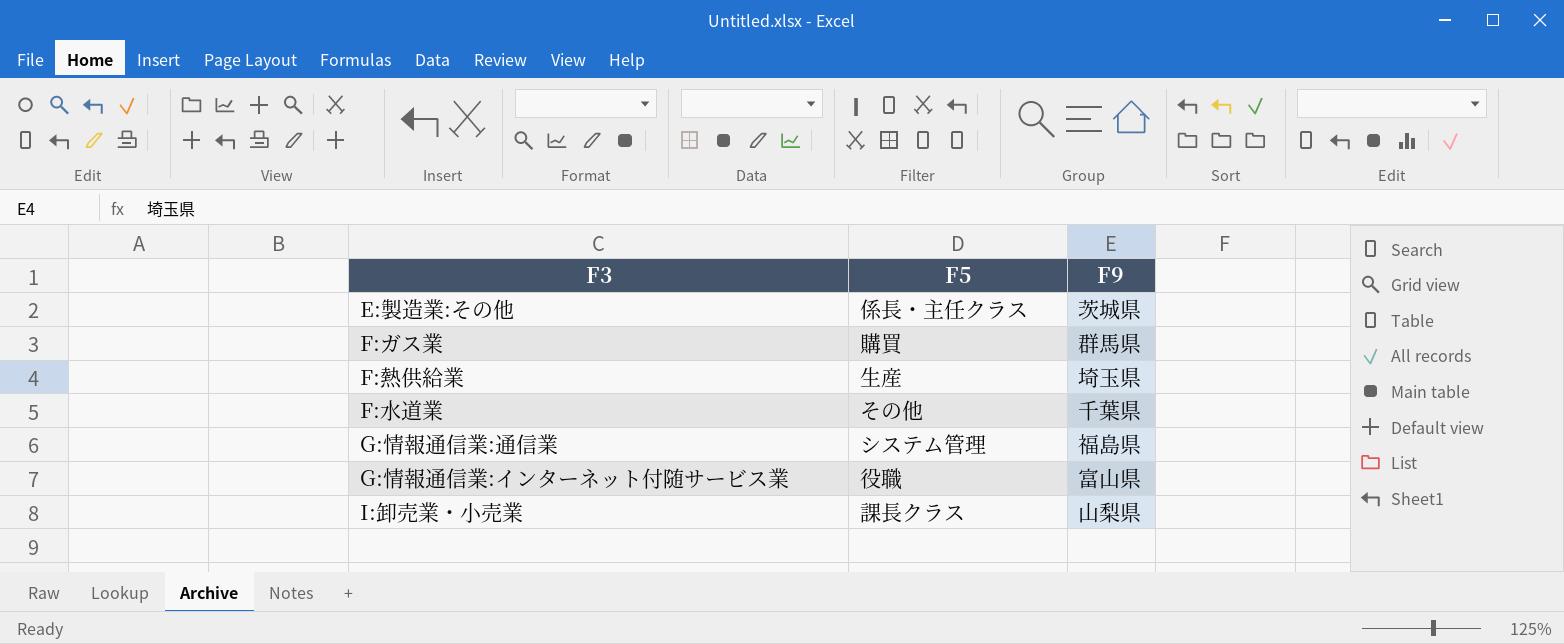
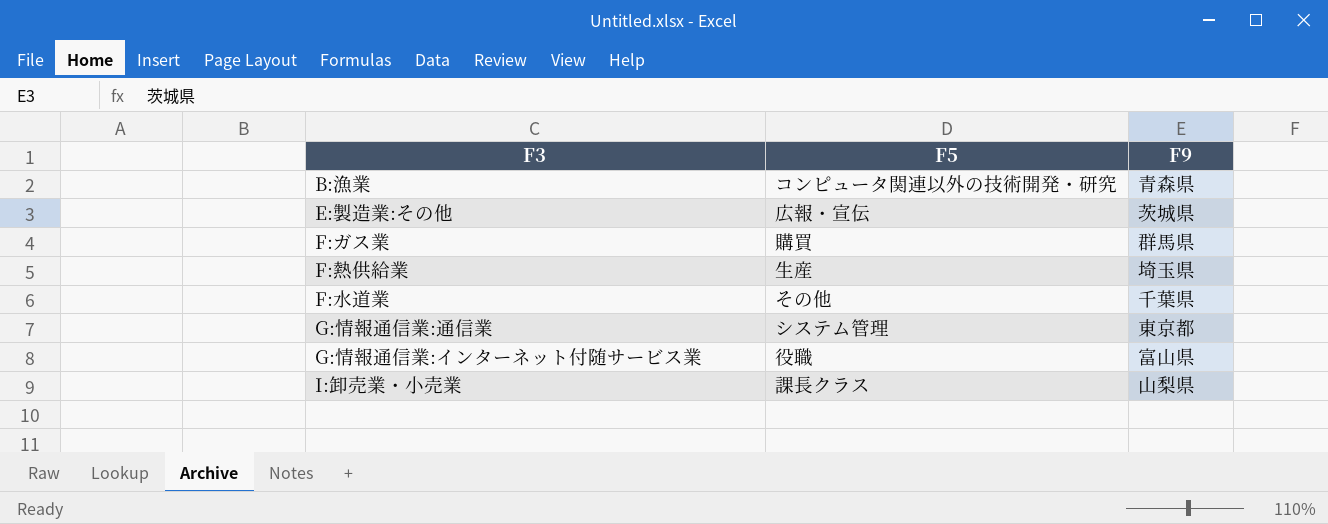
row B:漁業: none -> コンピュータ関連以外の技術開発・研究 | 青森県
E:製造業:その他 | F5: 係長・主任クラス -> 広報・宣伝
G:情報通信業:通信業 | F9: 福島県 -> 東京都

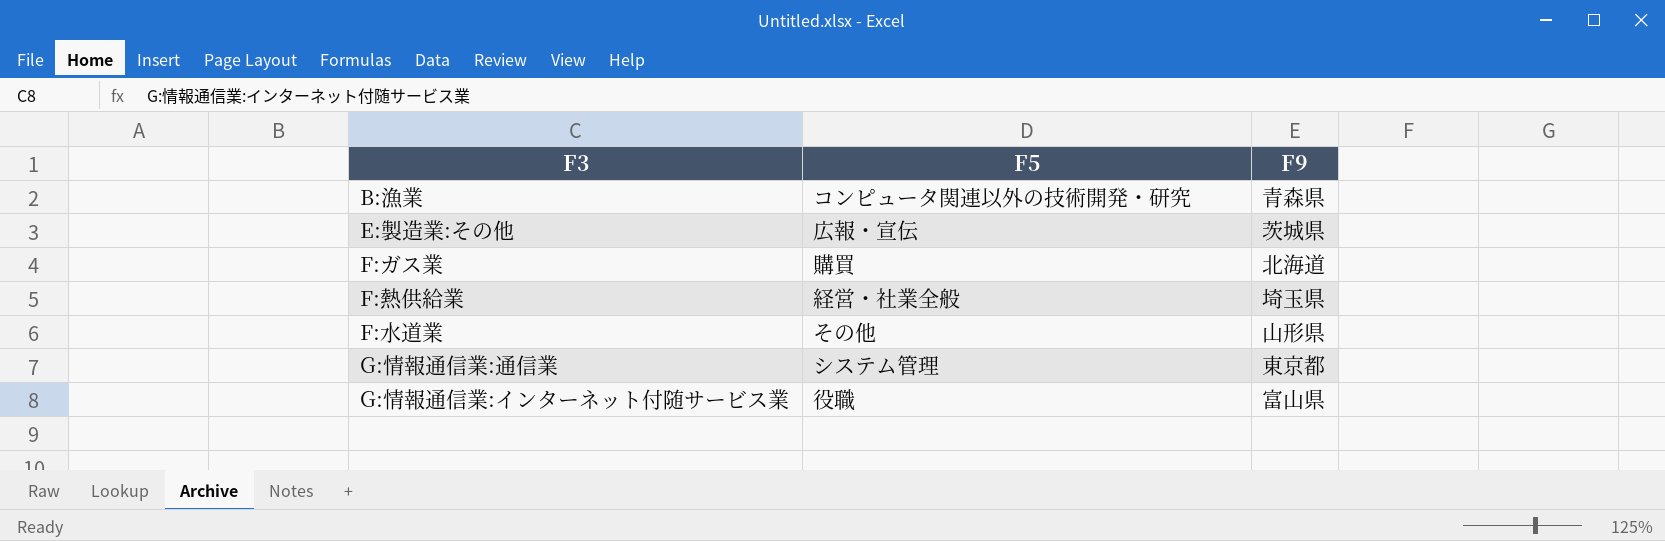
row I:卸売業・小売業: 課長クラス | 山梨県 -> none
F:ガス業 | F9: 群馬県 -> 北海道
F:熱供給業 | F5: 生産 -> 経営・社業全般
F:水道業 | F9: 千葉県 -> 山形県

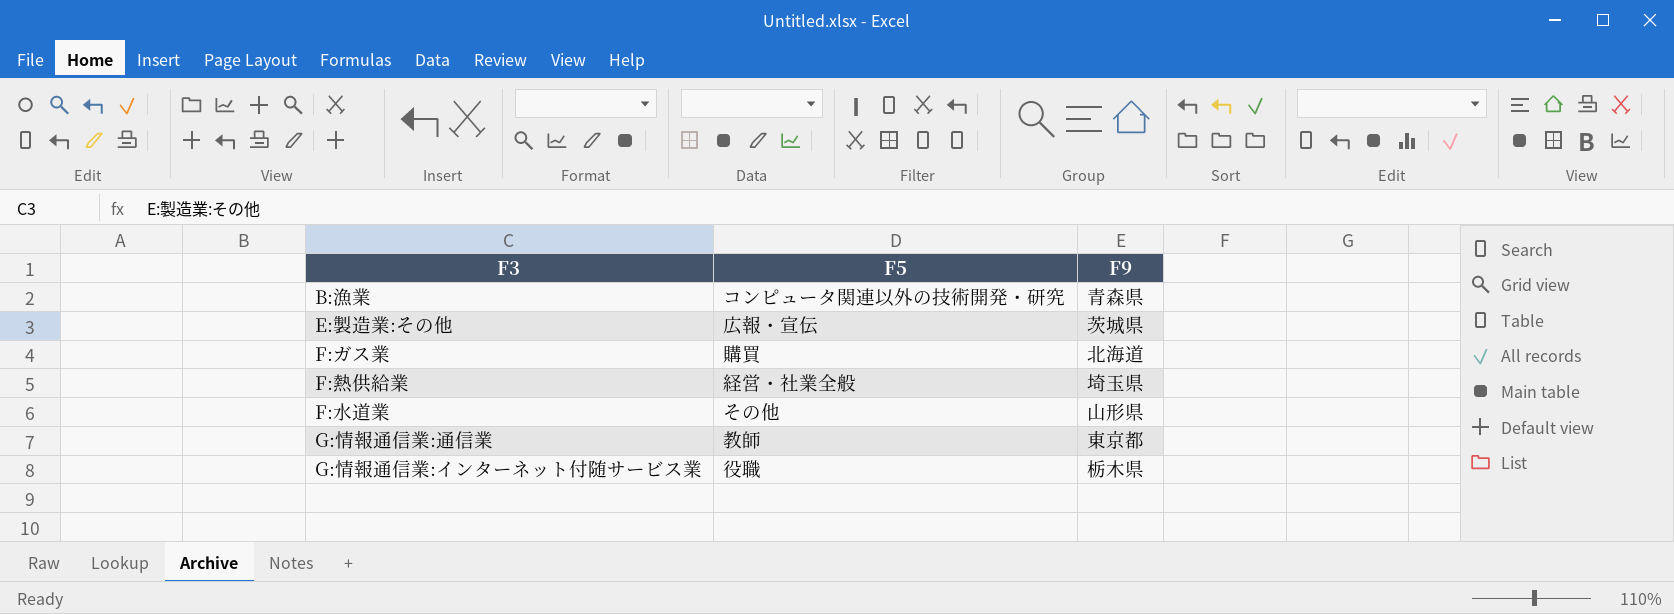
G:情報通信業:通信業 | F5: システム管理 -> 教師
G:情報通信業:インターネット付随サービス業 | F9: 富山県 -> 栃木県

